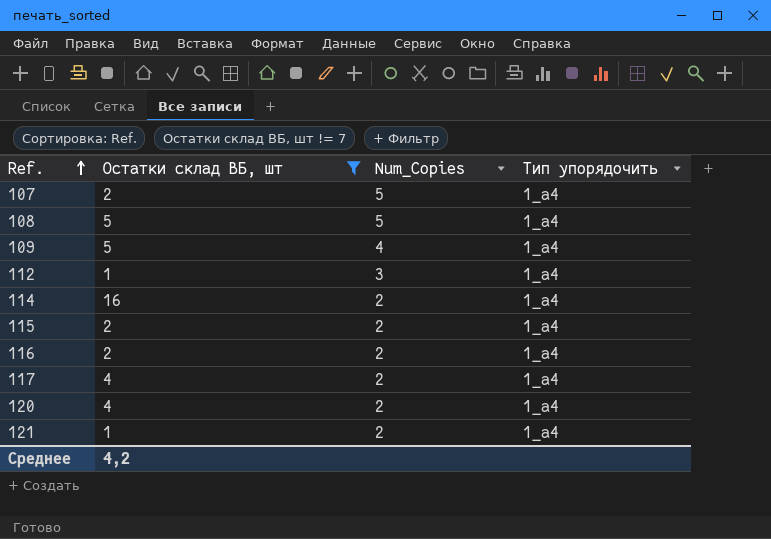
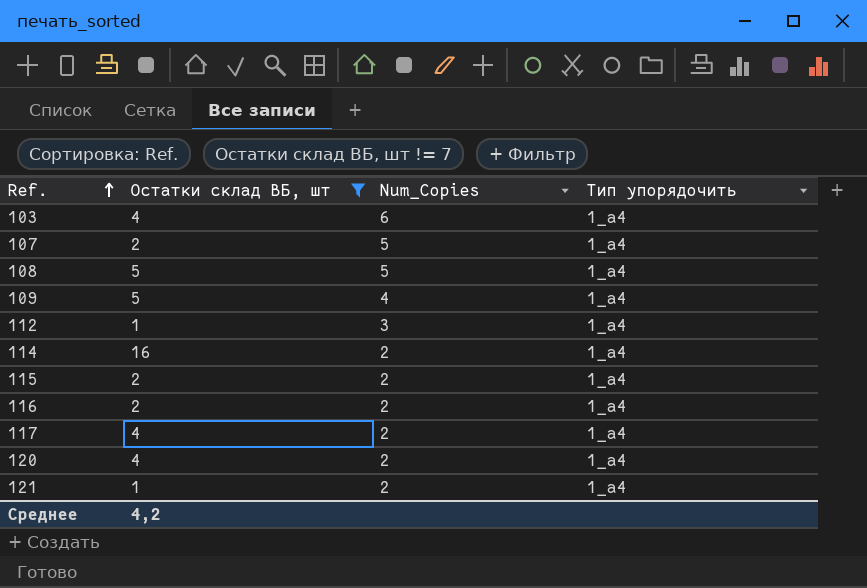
row 103: none -> 4 | 6 | 1_а4

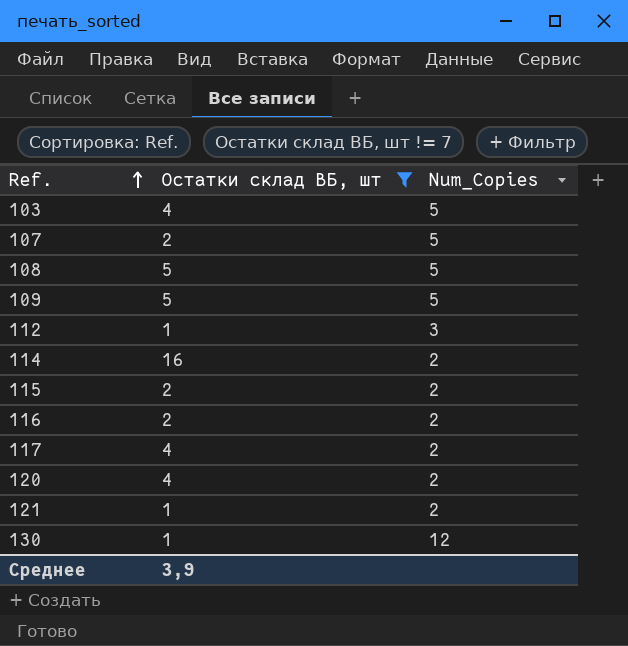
column Тип упорядочить | position: 4 -> none
103 | Num_Copies: 6 -> 5
109 | Num_Copies: 4 -> 5
row 130: none -> 1 | 12
Среднее | Остатки склад ВБ, шт: 4,2 -> 3,9

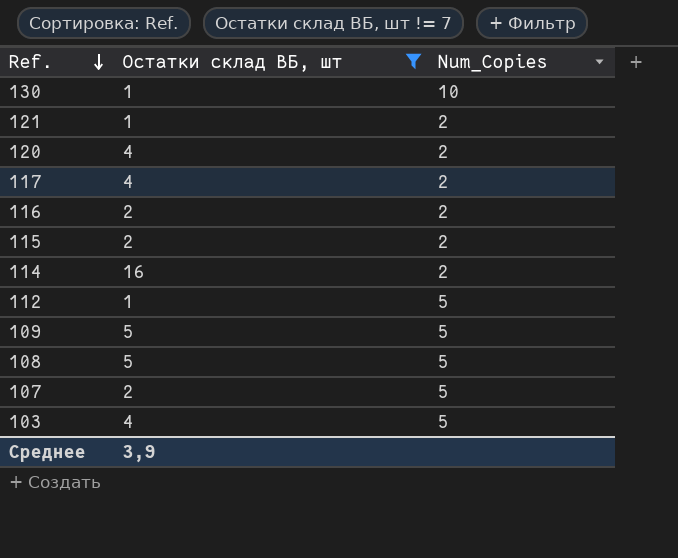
row order: Ref. ascending -> Ref. descending
130 | Num_Copies: 12 -> 10
112 | Num_Copies: 3 -> 5

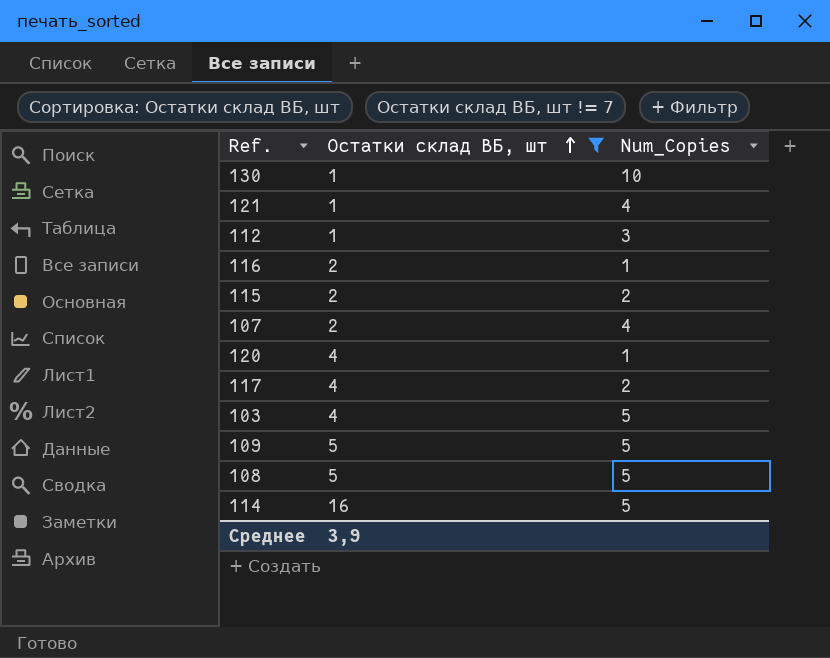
row order: Ref. descending -> Остатки склад ВБ, шт ascending
121 | Num_Copies: 2 -> 4
112 | Num_Copies: 5 -> 3
116 | Num_Copies: 2 -> 1
107 | Num_Copies: 5 -> 4
120 | Num_Copies: 2 -> 1
114 | Num_Copies: 2 -> 5

